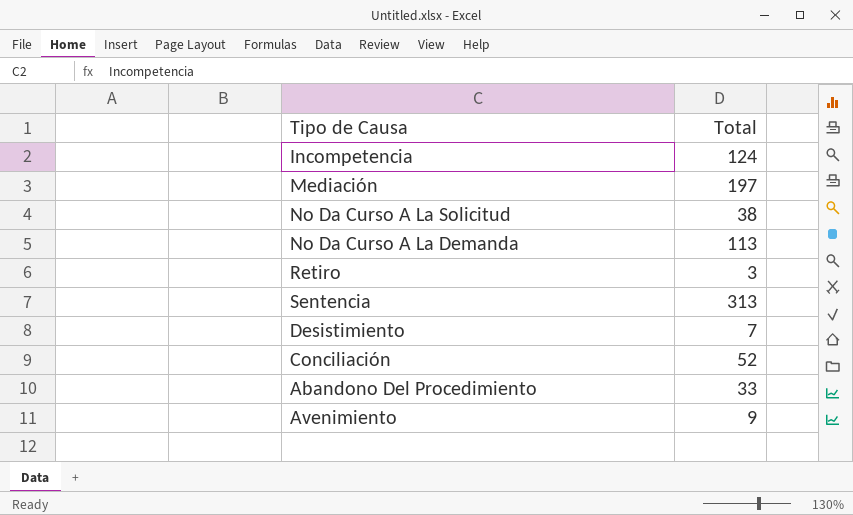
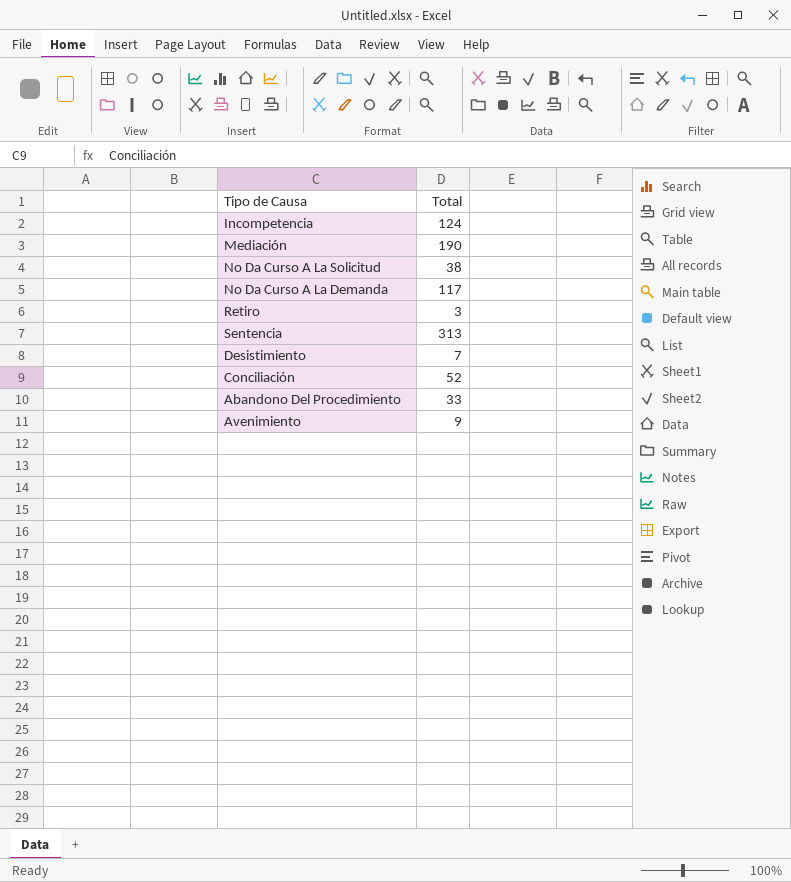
Mediación | Total: 197 -> 190
No Da Curso A La Demanda | Total: 113 -> 117

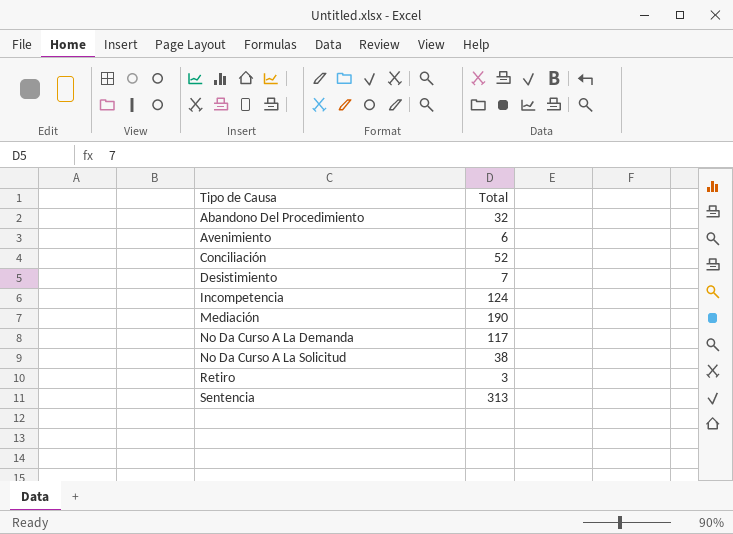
row order: none -> Tipo de Causa ascending
Abandono Del Procedimiento | Total: 33 -> 32
Avenimiento | Total: 9 -> 6

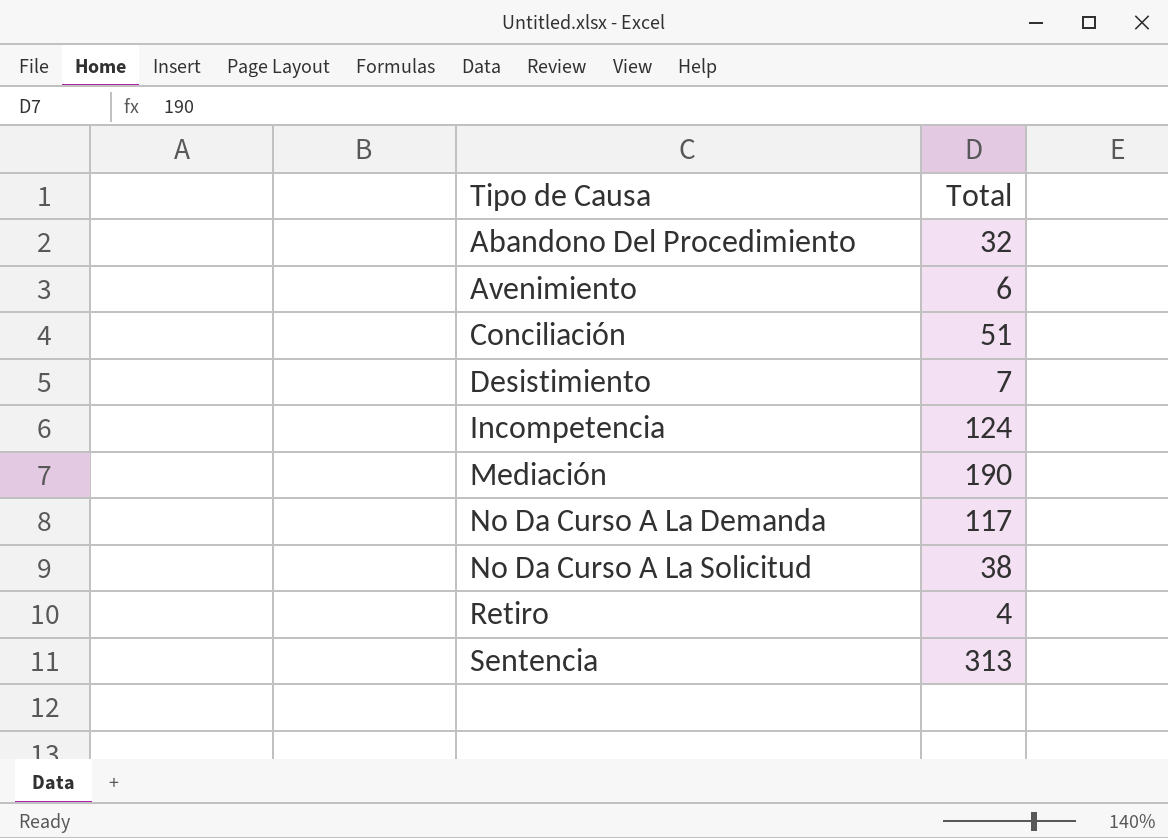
Conciliación | Total: 52 -> 51
Retiro | Total: 3 -> 4

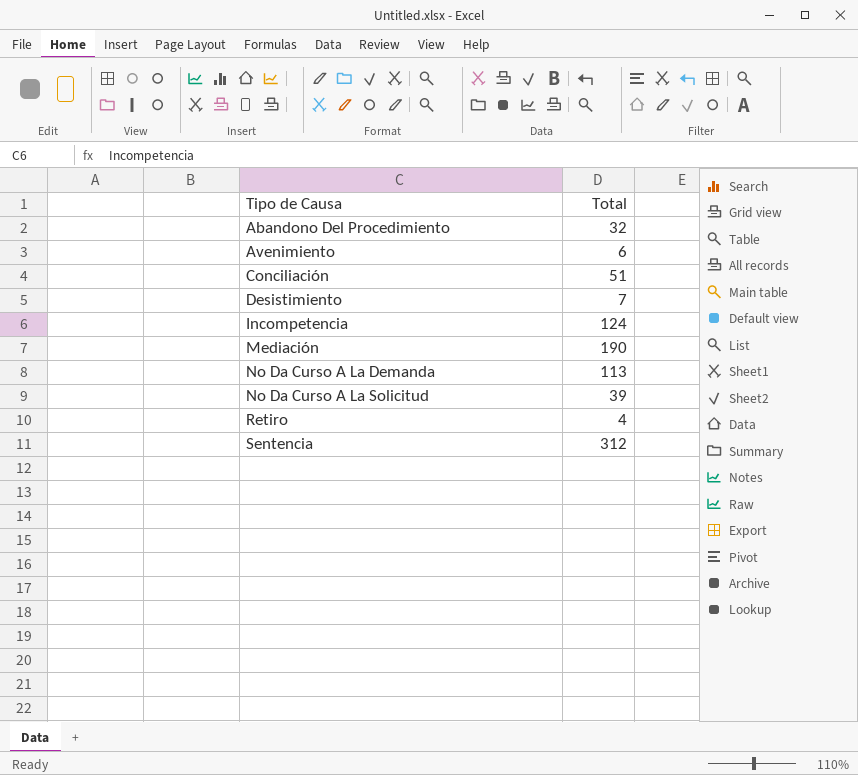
No Da Curso A La Demanda | Total: 117 -> 113
No Da Curso A La Solicitud | Total: 38 -> 39
Sentencia | Total: 313 -> 312

